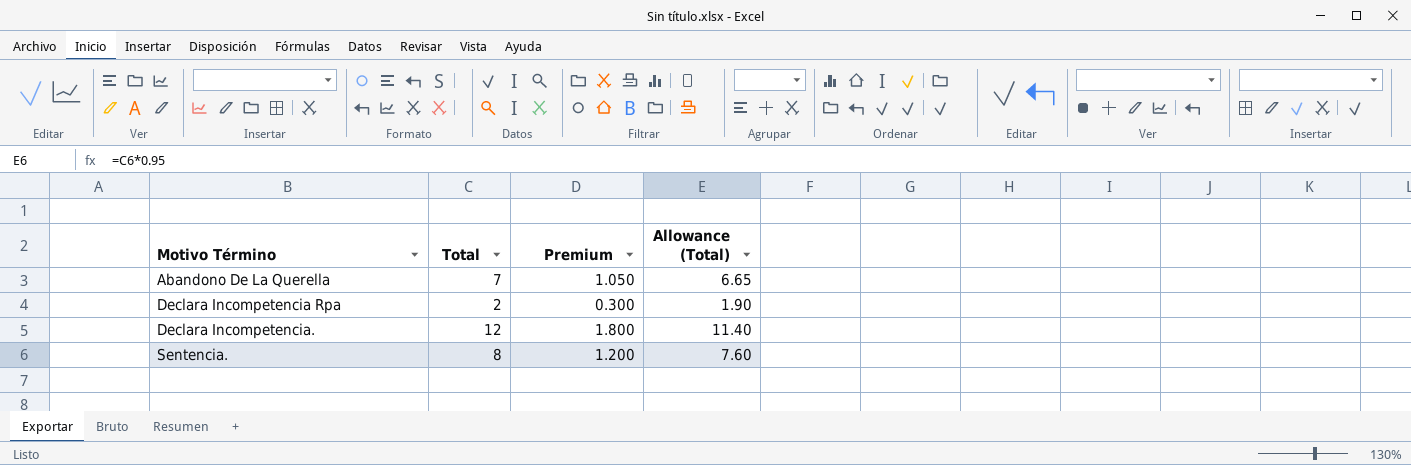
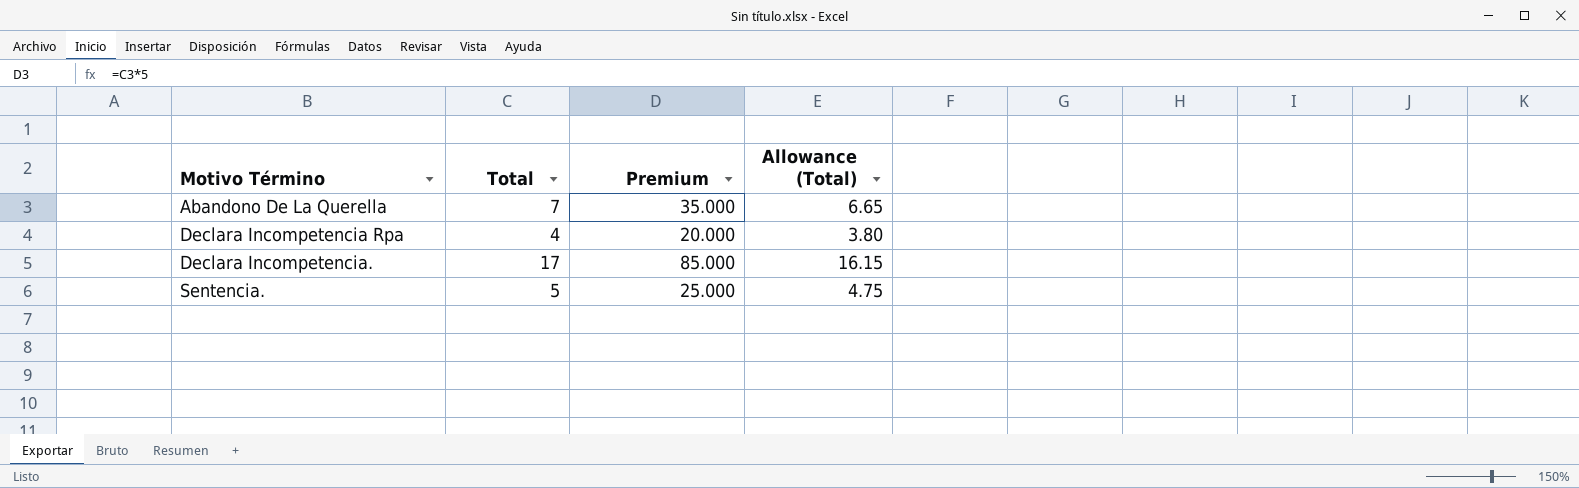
column Premium | formula: [Total] * 0.15 -> [Total] * 5
Declara Incompetencia Rpa | Total: 2 -> 4
Declara Incompetencia Rpa | Allowance (Total): 1.90 -> 3.80
Declara Incompetencia. | Total: 12 -> 17
Declara Incompetencia. | Allowance (Total): 11.40 -> 16.15
Sentencia. | Total: 8 -> 5
Sentencia. | Allowance (Total): 7.60 -> 4.75

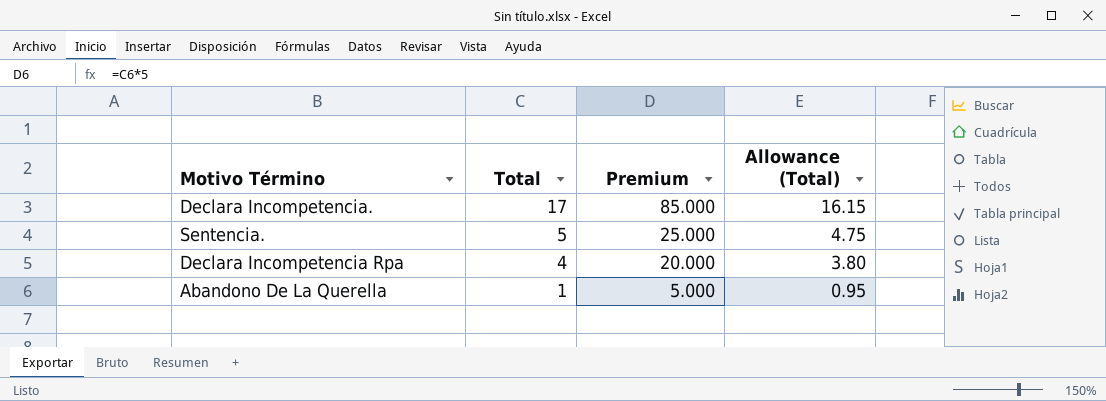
row order: Motivo Término ascending -> Total descending
Abandono De La Querella | Total: 7 -> 1
Abandono De La Querella | Premium: 35.000 -> 5.000
Abandono De La Querella | Allowance (Total): 6.65 -> 0.95

